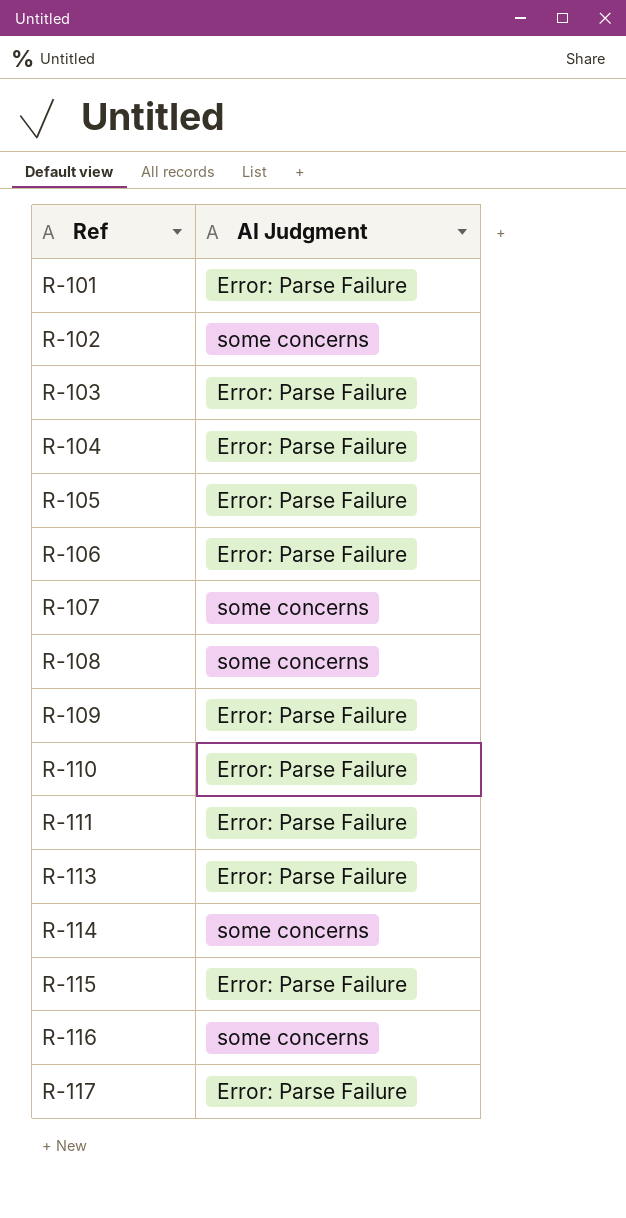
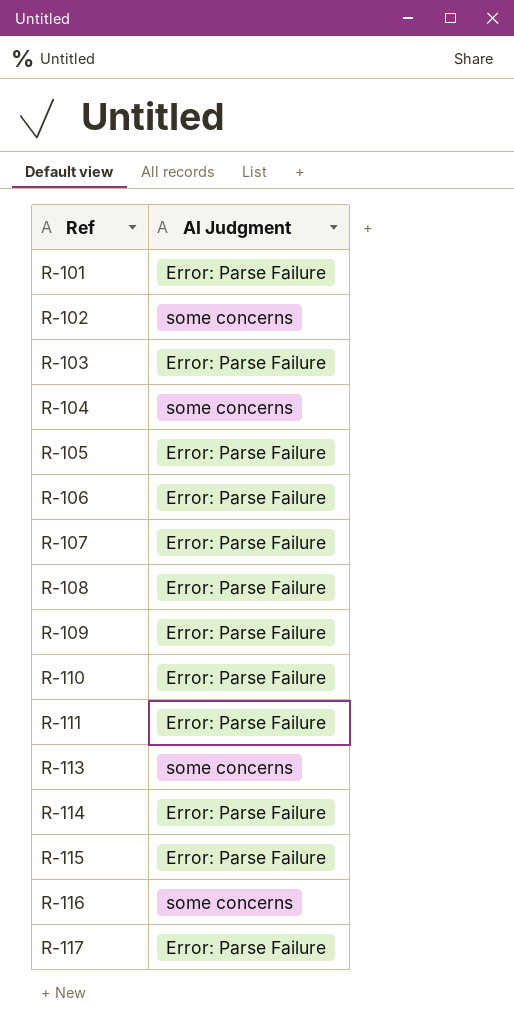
R-104 | AI Judgment: Error: Parse Failure -> some concerns
R-107 | AI Judgment: some concerns -> Error: Parse Failure
R-108 | AI Judgment: some concerns -> Error: Parse Failure
R-113 | AI Judgment: Error: Parse Failure -> some concerns
R-114 | AI Judgment: some concerns -> Error: Parse Failure

